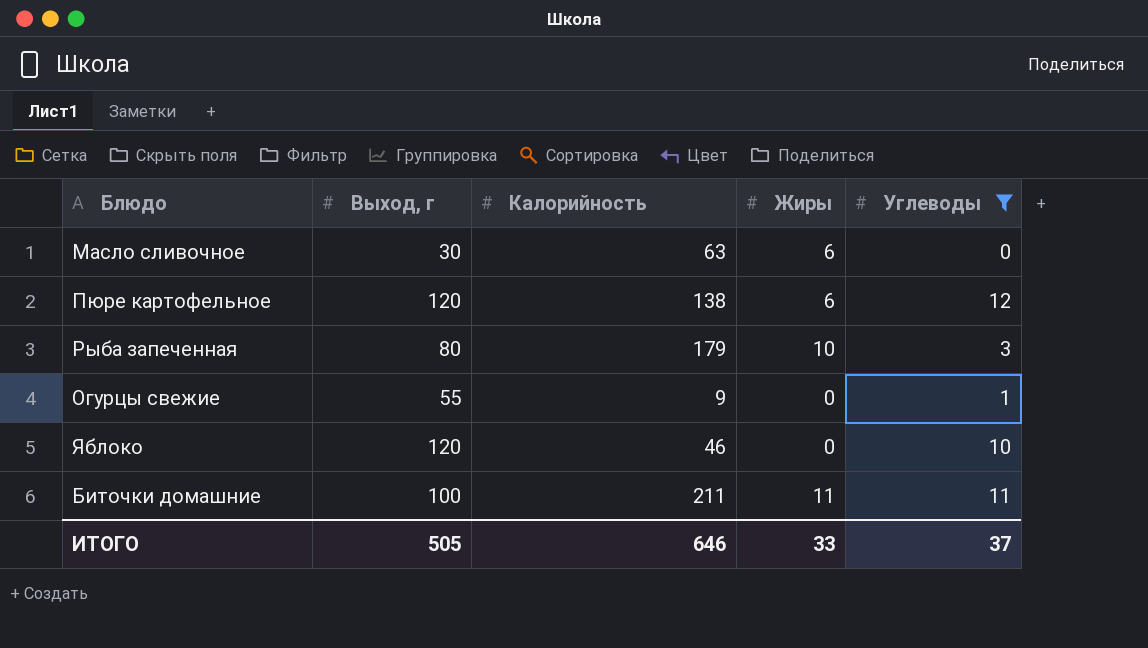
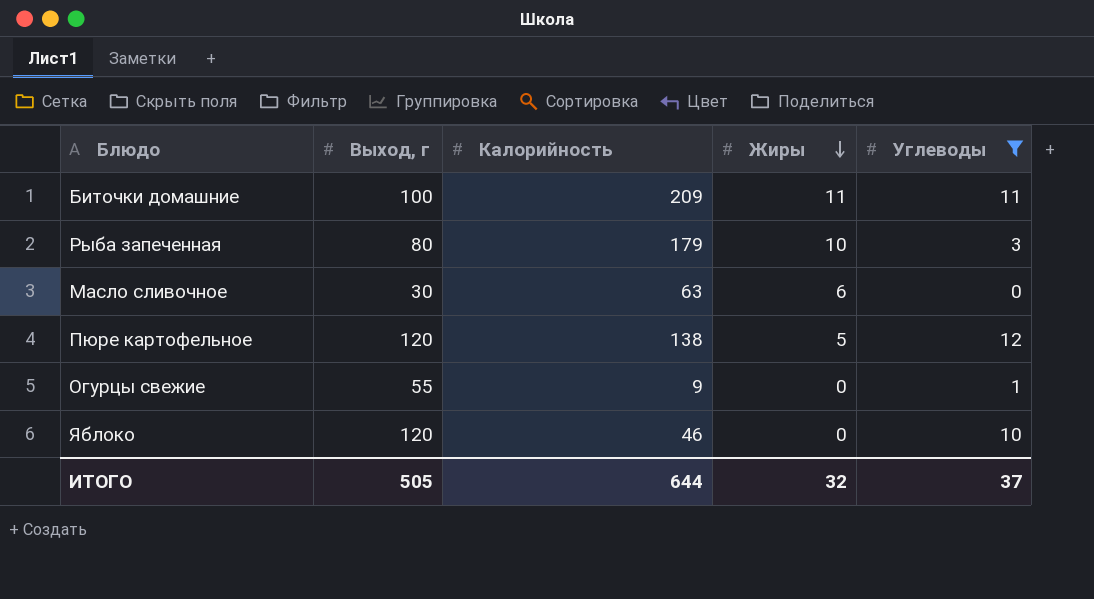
row order: none -> Жиры descending
Биточки домашние | Калорийность: 211 -> 209
Пюре картофельное | Жиры: 6 -> 5
ИТОГО | Калорийность: 646 -> 644
ИТОГО | Жиры: 33 -> 32

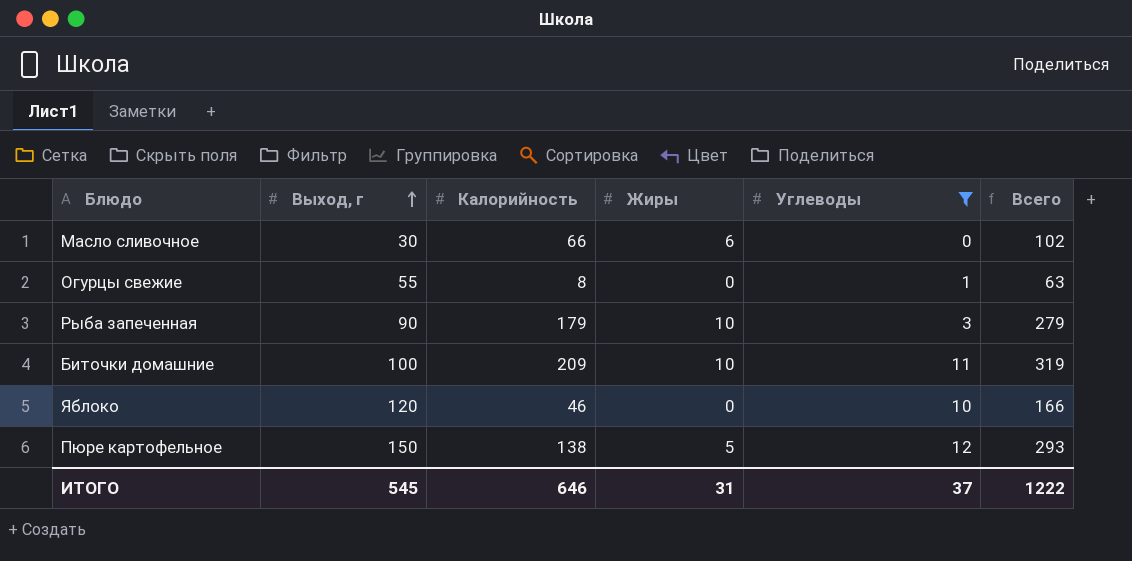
row order: Жиры descending -> Выход, г ascending
column Всего | formula: none -> [Выход, г] + [Калорийность] + [Жиры]
Масло сливочное | Калорийность: 63 -> 66
Огурцы свежие | Калорийность: 9 -> 8
Рыба запеченная | Выход, г: 80 -> 90
Биточки домашние | Жиры: 11 -> 10
Пюре картофельное | Выход, г: 120 -> 150
ИТОГО | Выход, г: 505 -> 545
ИТОГО | Калорийность: 644 -> 646
ИТОГО | Жиры: 32 -> 31

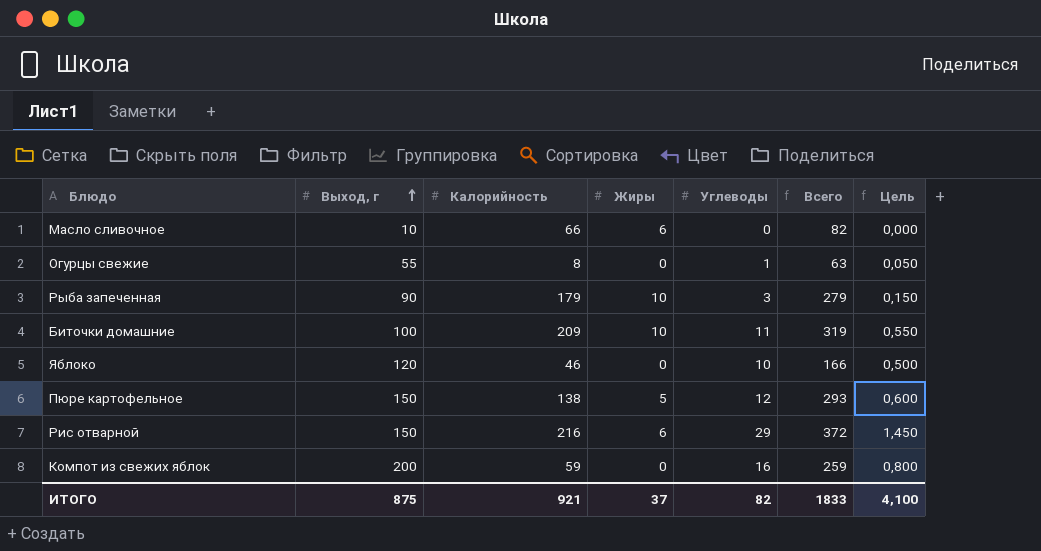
filter: Углеводы <= 12 -> none
column Цель | formula: none -> [Углеводы] * 0,05
Масло сливочное | Выход, г: 30 -> 10
Масло сливочное | Всего: 102 -> 82
ИТОГО | Выход, г: 545 -> 875
ИТОГО | Калорийность: 646 -> 921
ИТОГО | Жиры: 31 -> 37
ИТОГО | Углеводы: 37 -> 82
ИТОГО | Всего: 1222 -> 1833

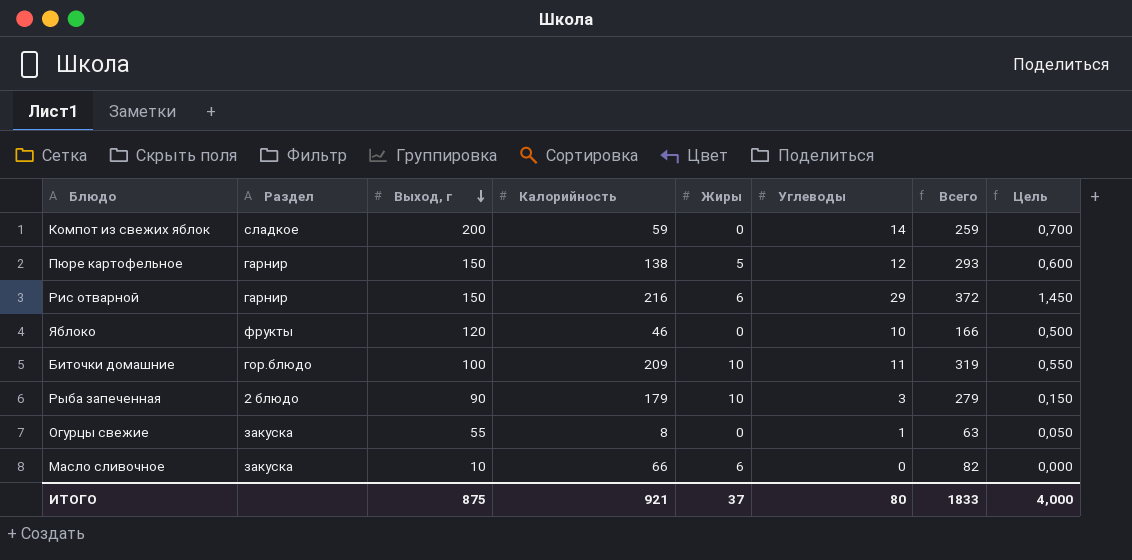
row order: Выход, г ascending -> Выход, г descending
column Раздел | position: none -> 2
Компот из свежих яблок | Углеводы: 16 -> 14
Компот из свежих яблок | Цель: 0,800 -> 0,700
ИТОГО | Углеводы: 82 -> 80
ИТОГО | Цель: 4,100 -> 4,000

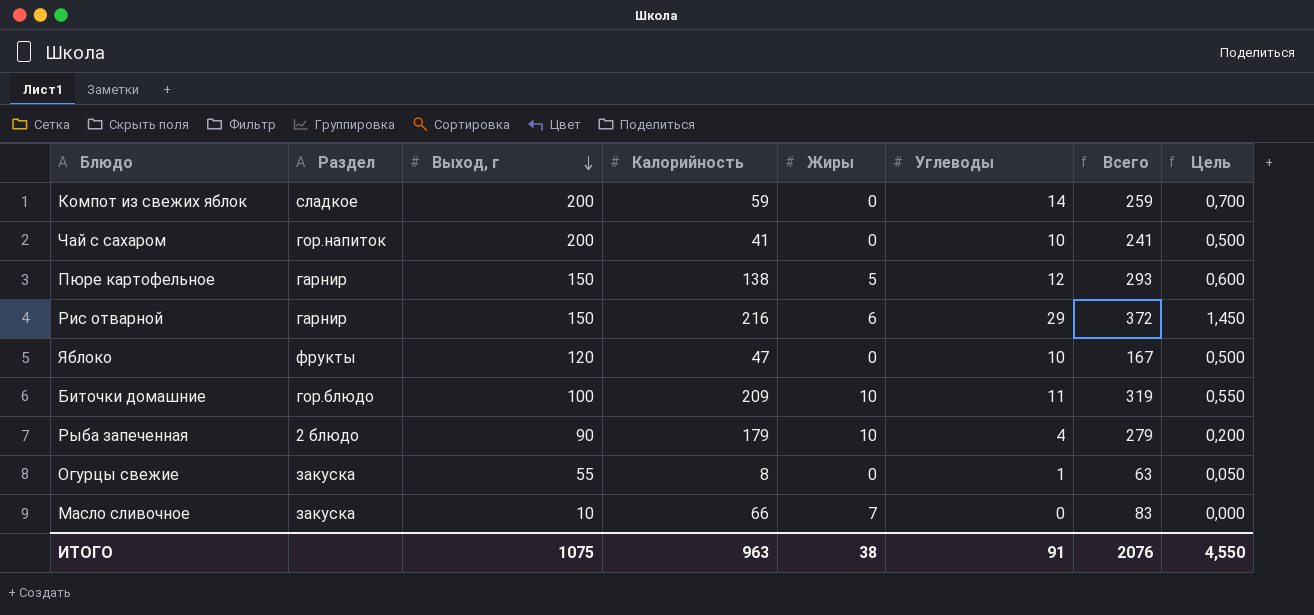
row Чай с сахаром: none -> гор.напиток | 200 | 41 | 0 | 10 | 241 | 0,500
Яблоко | Калорийность: 46 -> 47
Яблоко | Всего: 166 -> 167
Рыба запеченная | Углеводы: 3 -> 4
Рыба запеченная | Цель: 0,150 -> 0,200
Масло сливочное | Жиры: 6 -> 7
Масло сливочное | Всего: 82 -> 83
ИТОГО | Выход, г: 875 -> 1075
ИТОГО | Калорийность: 921 -> 963
ИТОГО | Жиры: 37 -> 38
ИТОГО | Углеводы: 80 -> 91
ИТОГО | Всего: 1833 -> 2076
ИТОГО | Цель: 4,000 -> 4,550

